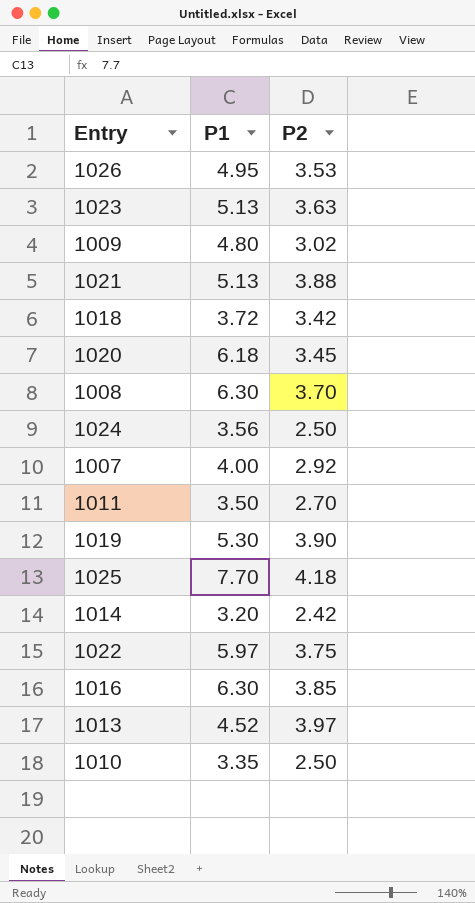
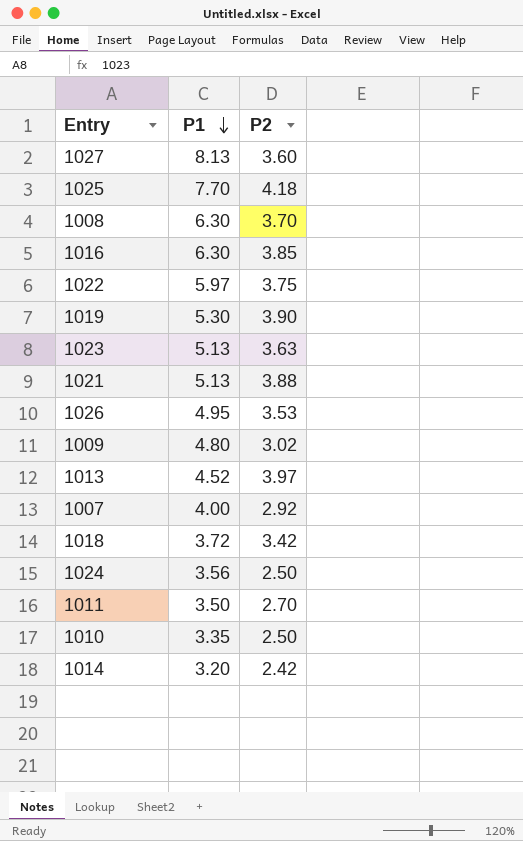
row order: none -> P1 descending
row 1020: 6.18 | 3.45 -> none
row 1027: none -> 8.13 | 3.60

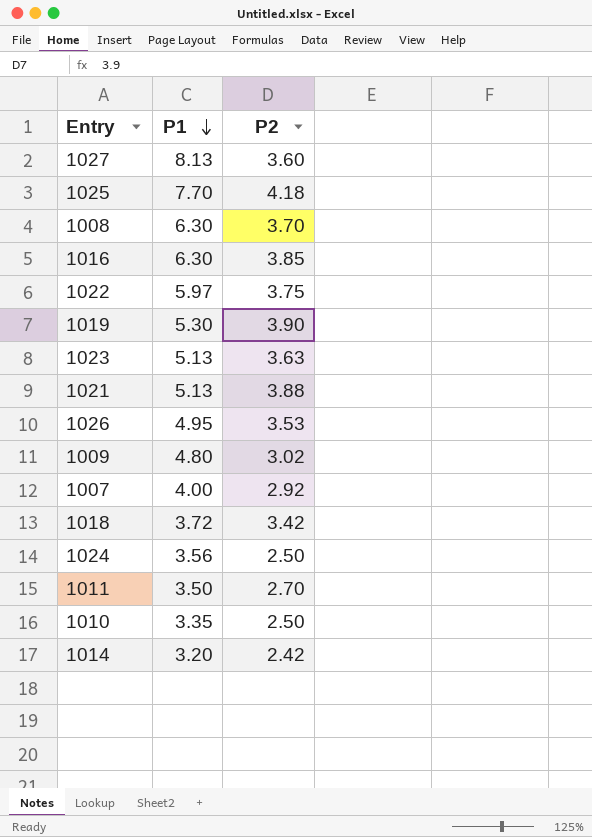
row 1013: 4.52 | 3.97 -> none

